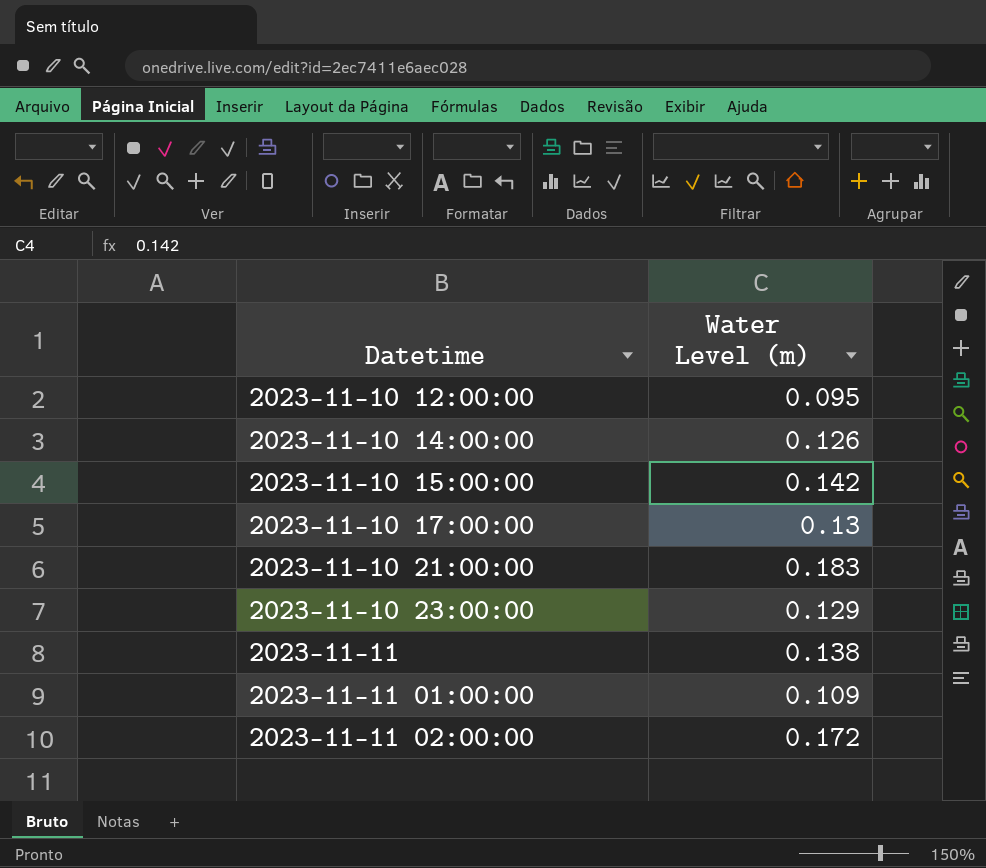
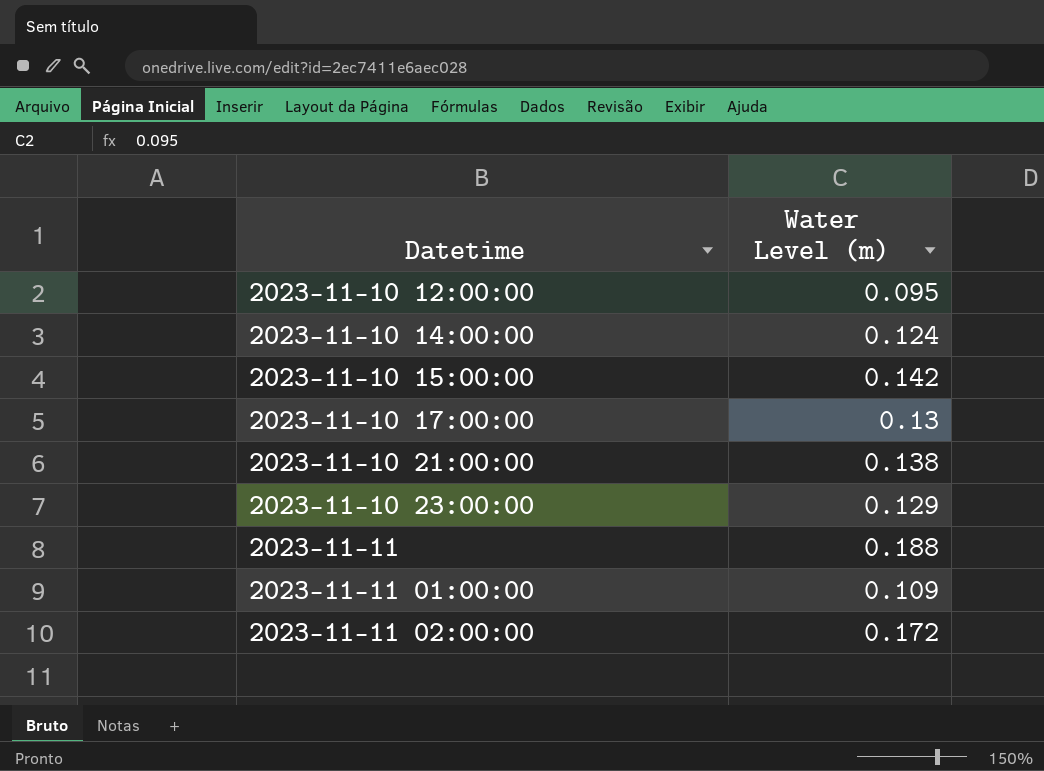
2023-11-10 14:00:00 | Water Level (m): 0.126 -> 0.124
2023-11-10 21:00:00 | Water Level (m): 0.183 -> 0.138
2023-11-11 | Water Level (m): 0.138 -> 0.188

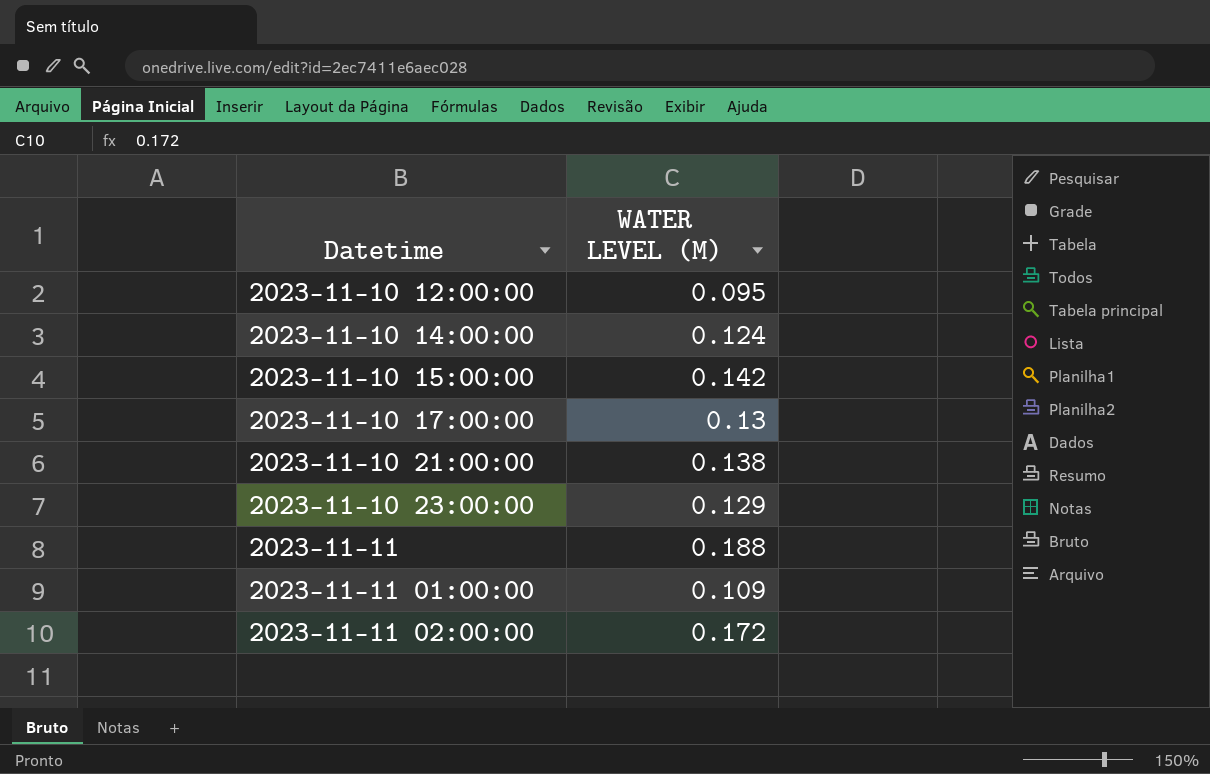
column name: Water Level (m) -> WATER LEVEL (M)

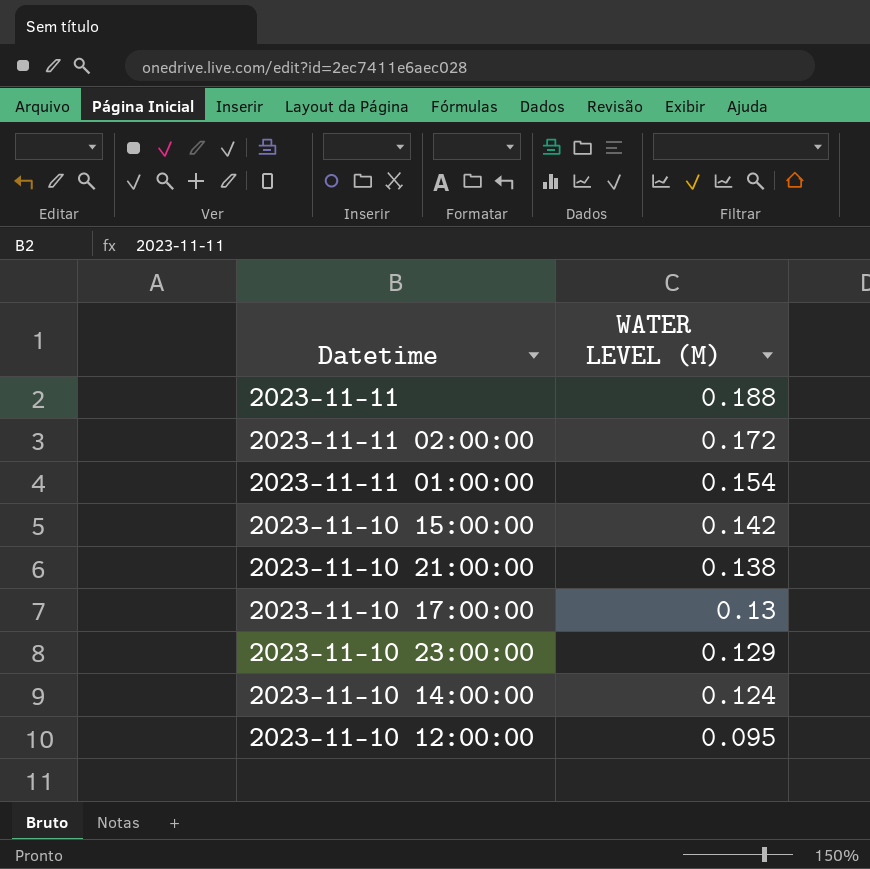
row order: Datetime ascending -> WATER LEVEL (M) descending
2023-11-11 01:00:00 | WATER LEVEL (M): 0.109 -> 0.154

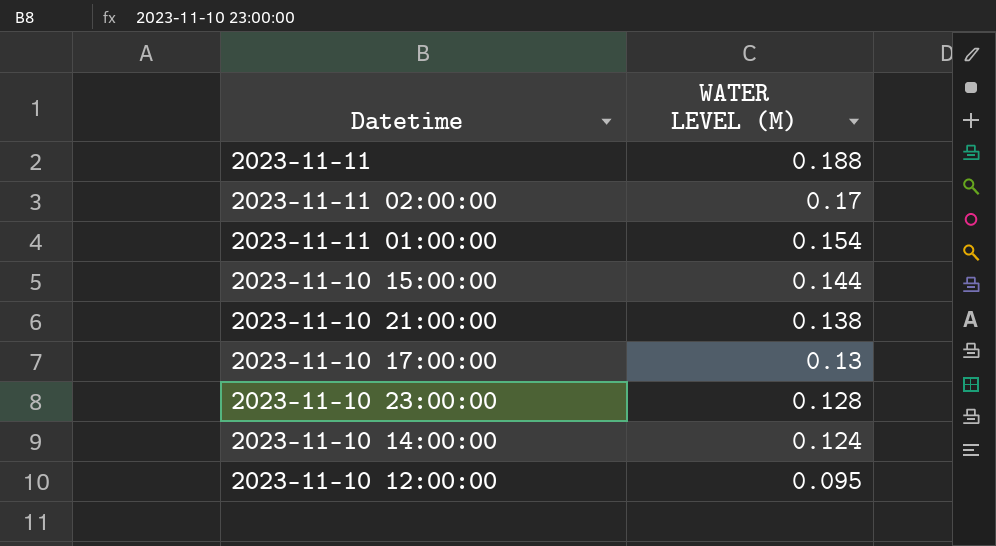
2023-11-11 02:00:00 | WATER LEVEL (M): 0.172 -> 0.17
2023-11-10 15:00:00 | WATER LEVEL (M): 0.142 -> 0.144
2023-11-10 23:00:00 | WATER LEVEL (M): 0.129 -> 0.128

